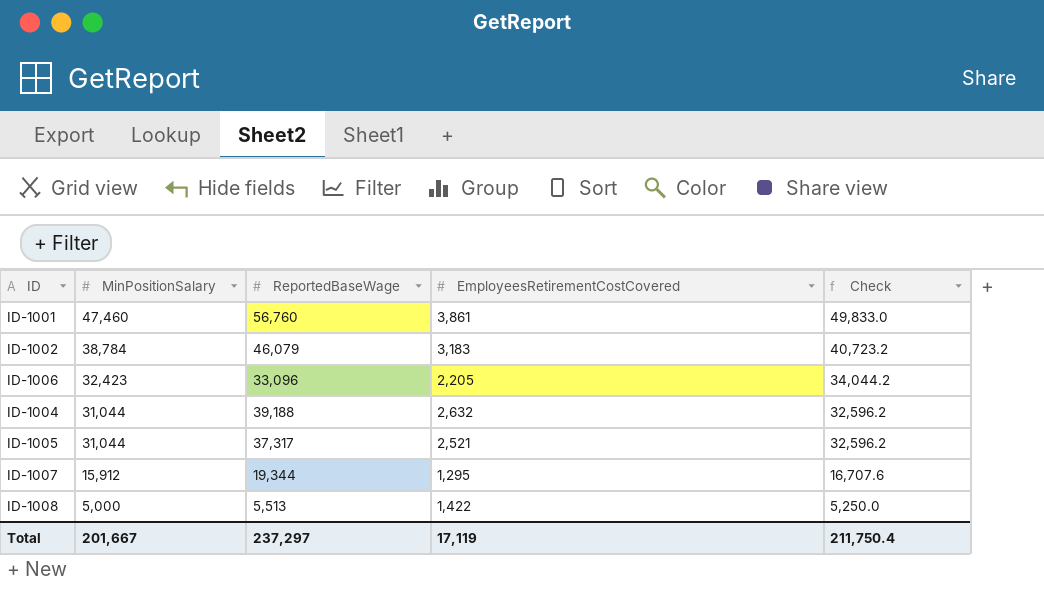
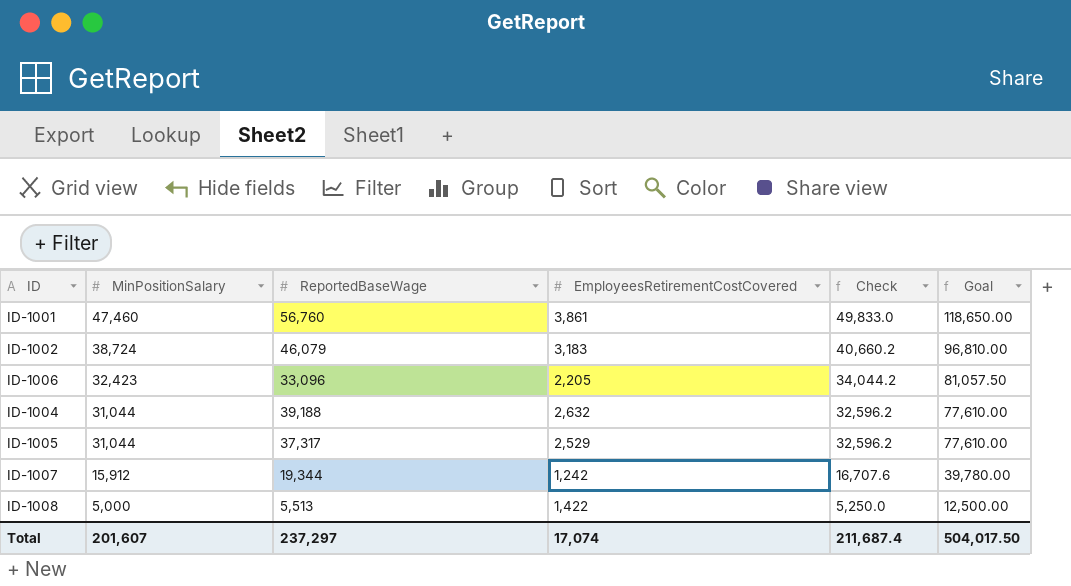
column Goal | formula: none -> [MinPositionSalary] * 2.5
ID-1002 | MinPositionSalary: 38,784 -> 38,724
ID-1002 | Check: 40,723.2 -> 40,660.2
ID-1005 | EmployeesRetirementCostCovered: 2,521 -> 2,529
ID-1007 | EmployeesRetirementCostCovered: 1,295 -> 1,242
Total | MinPositionSalary: 201,667 -> 201,607
Total | EmployeesRetirementCostCovered: 17,119 -> 17,074
Total | Check: 211,750.4 -> 211,687.4

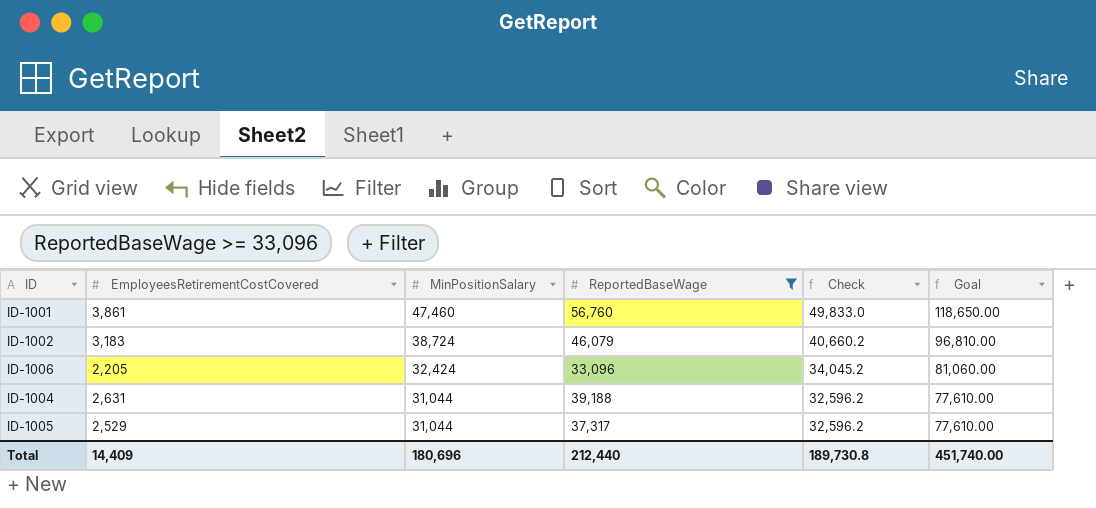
filter: none -> ReportedBaseWage >= 33,096
column EmployeesRetirementCostCovered | position: 4 -> 2
ID-1006 | MinPositionSalary: 32,423 -> 32,424
ID-1006 | Check: 34,044.2 -> 34,045.2
ID-1006 | Goal: 81,057.50 -> 81,060.00
ID-1004 | EmployeesRetirementCostCovered: 2,632 -> 2,631
Total | EmployeesRetirementCostCovered: 17,074 -> 14,409
Total | MinPositionSalary: 201,607 -> 180,696
Total | ReportedBaseWage: 237,297 -> 212,440
Total | Check: 211,687.4 -> 189,730.8
Total | Goal: 504,017.50 -> 451,740.00

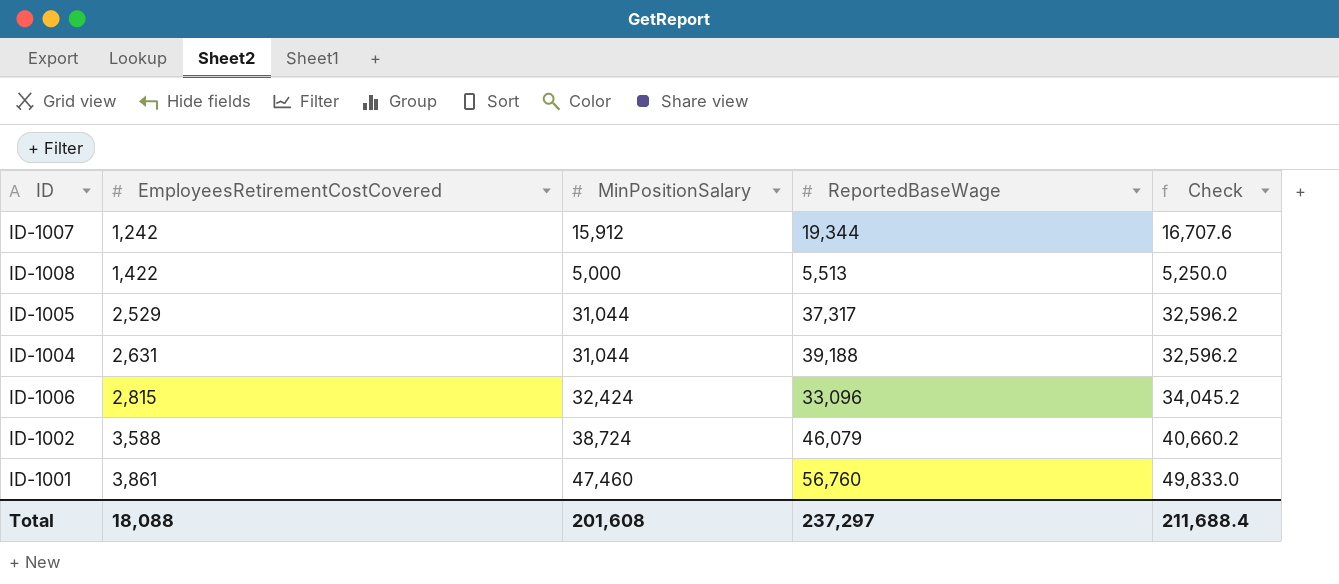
filter: ReportedBaseWage >= 33,096 -> none
row order: MinPositionSalary descending -> EmployeesRetirementCostCovered ascending
column Goal | formula: [MinPositionSalary] * 2.5 -> none
ID-1006 | EmployeesRetirementCostCovered: 2,205 -> 2,815
ID-1002 | EmployeesRetirementCostCovered: 3,183 -> 3,588
Total | EmployeesRetirementCostCovered: 14,409 -> 18,088
Total | MinPositionSalary: 180,696 -> 201,608
Total | ReportedBaseWage: 212,440 -> 237,297
Total | Check: 189,730.8 -> 211,688.4

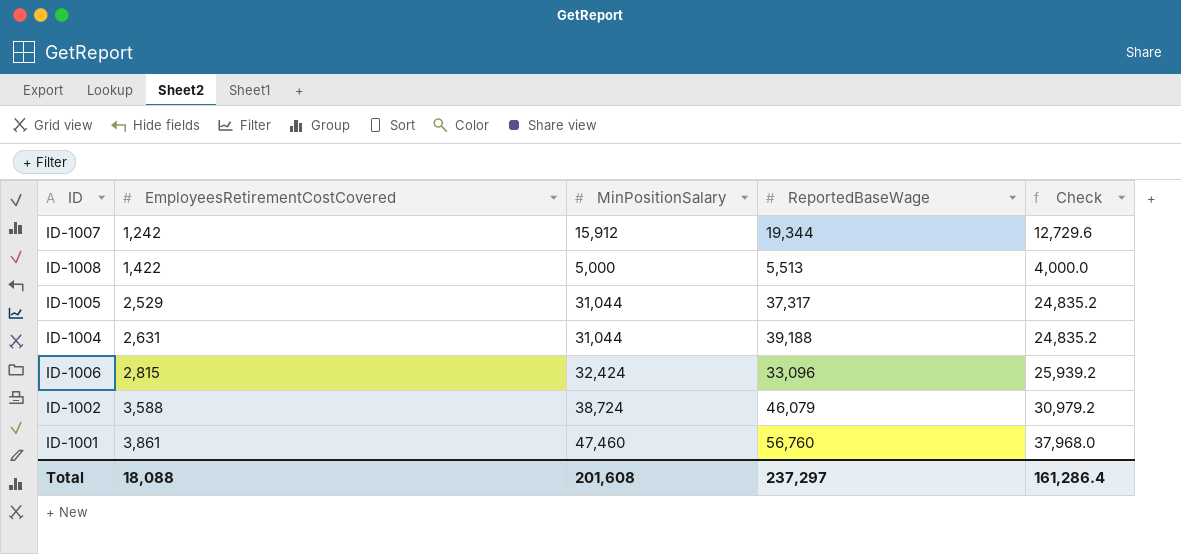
column Check | formula: [MinPositionSalary] * 1.05 -> [MinPositionSalary] * 0.8
Total | Check: 211,688.4 -> 161,286.4

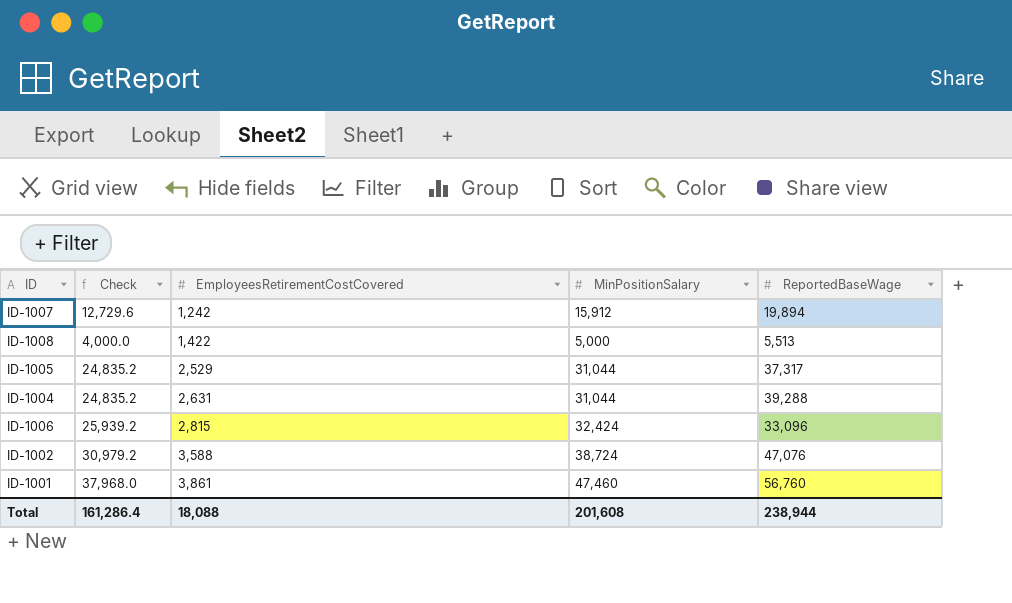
column Check | position: 5 -> 2
ID-1007 | ReportedBaseWage: 19,344 -> 19,894
ID-1004 | ReportedBaseWage: 39,188 -> 39,288
ID-1002 | ReportedBaseWage: 46,079 -> 47,076
Total | ReportedBaseWage: 237,297 -> 238,944

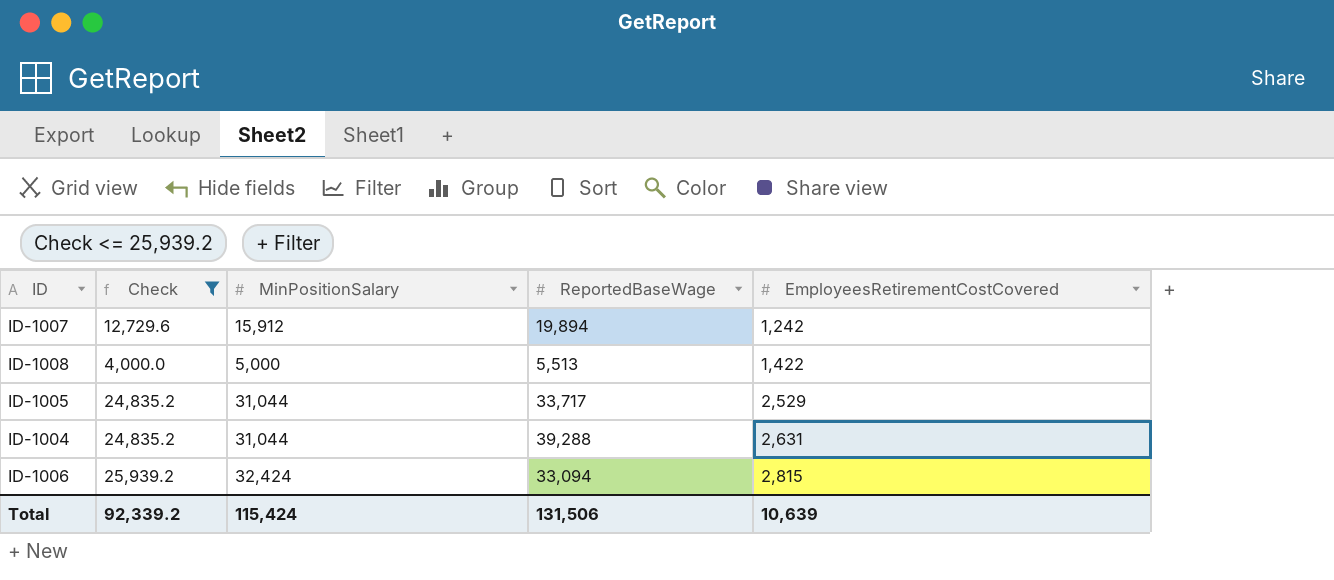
filter: none -> Check <= 25,939.2
column EmployeesRetirementCostCovered | position: 3 -> 5
ID-1005 | ReportedBaseWage: 37,317 -> 33,717
ID-1006 | ReportedBaseWage: 33,096 -> 33,094
Total | Check: 161,286.4 -> 92,339.2
Total | MinPositionSalary: 201,608 -> 115,424
Total | ReportedBaseWage: 238,944 -> 131,506
Total | EmployeesRetirementCostCovered: 18,088 -> 10,639

